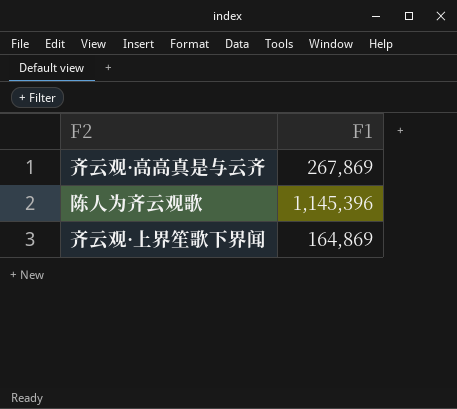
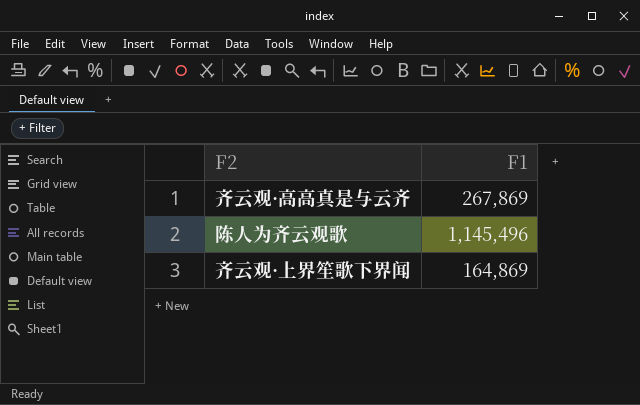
陈人为齐云观歌 | F1: 1,145,396 -> 1,145,496

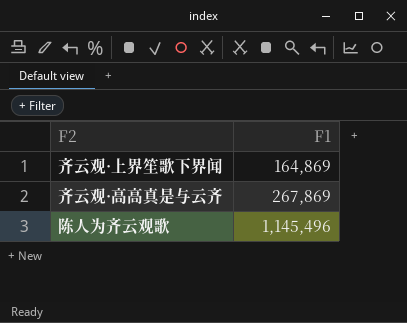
row order: none -> F1 ascending

